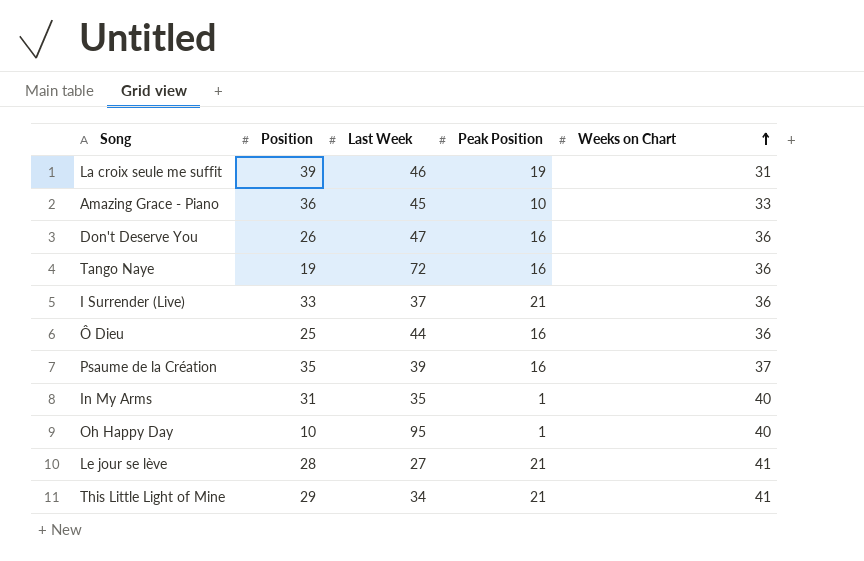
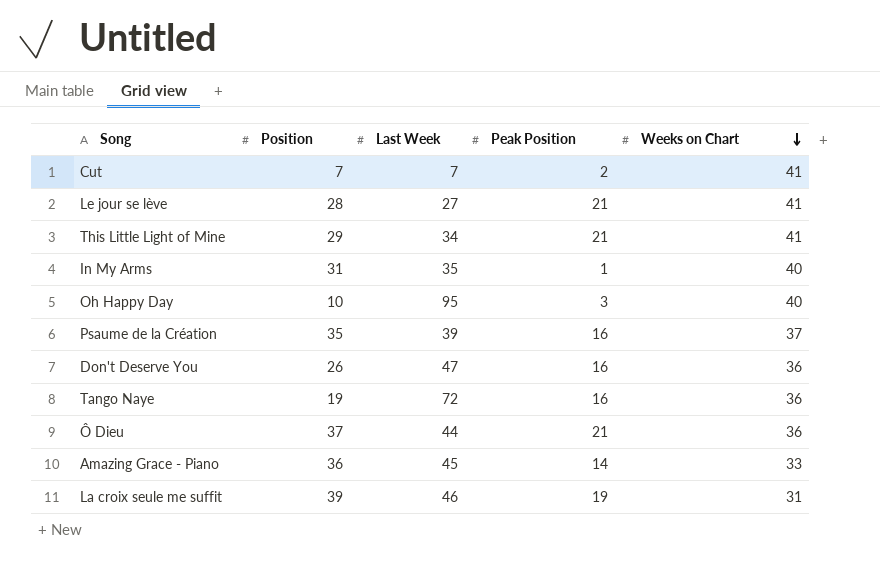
row order: Weeks on Chart ascending -> Weeks on Chart descending
row I Surrender (Live): 33 | 37 | 21 | 36 -> none
row Cut: none -> 7 | 7 | 2 | 41
Oh Happy Day | Peak Position: 1 -> 3
Ô Dieu | Position: 25 -> 37
Ô Dieu | Peak Position: 16 -> 21
Amazing Grace - Piano | Peak Position: 10 -> 14

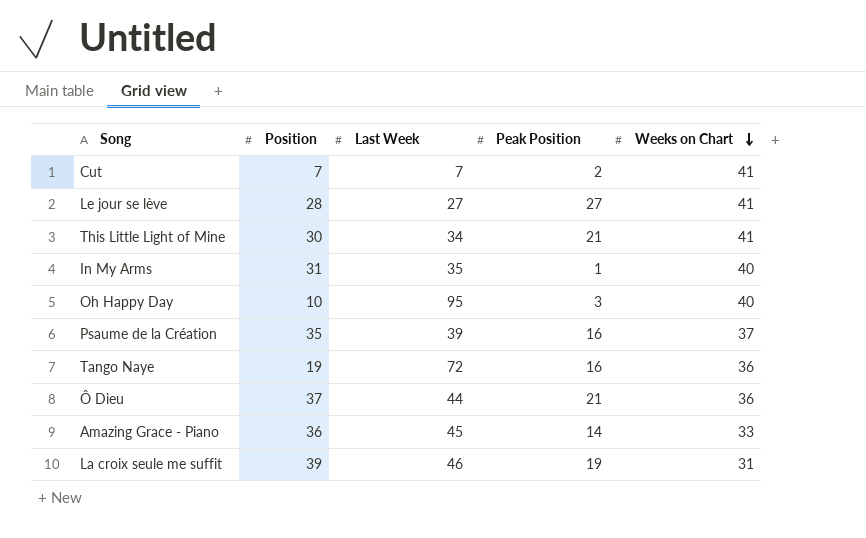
row Don't Deserve You: 26 | 47 | 16 | 36 -> none
Le jour se lève | Peak Position: 21 -> 27
This Little Light of Mine | Position: 29 -> 30

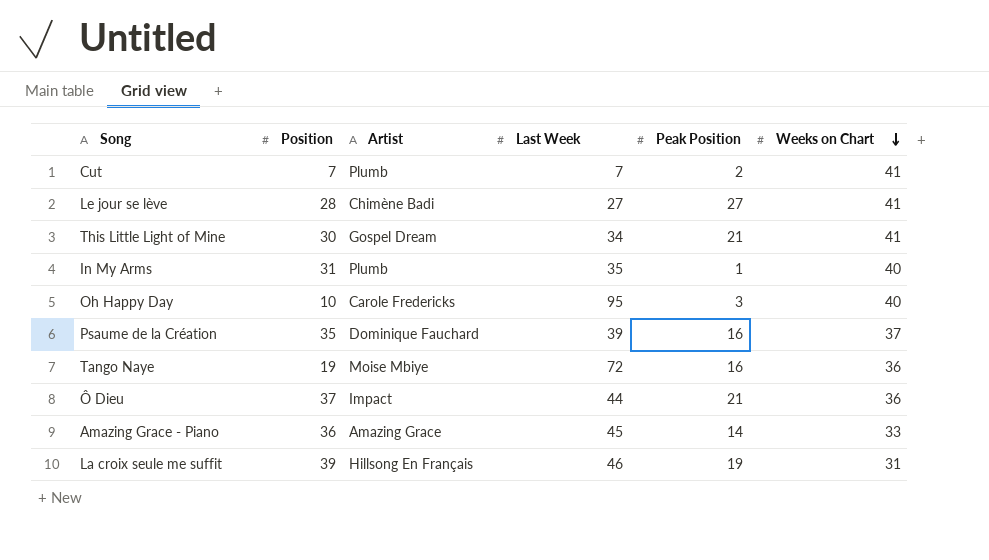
column Artist | position: none -> 3

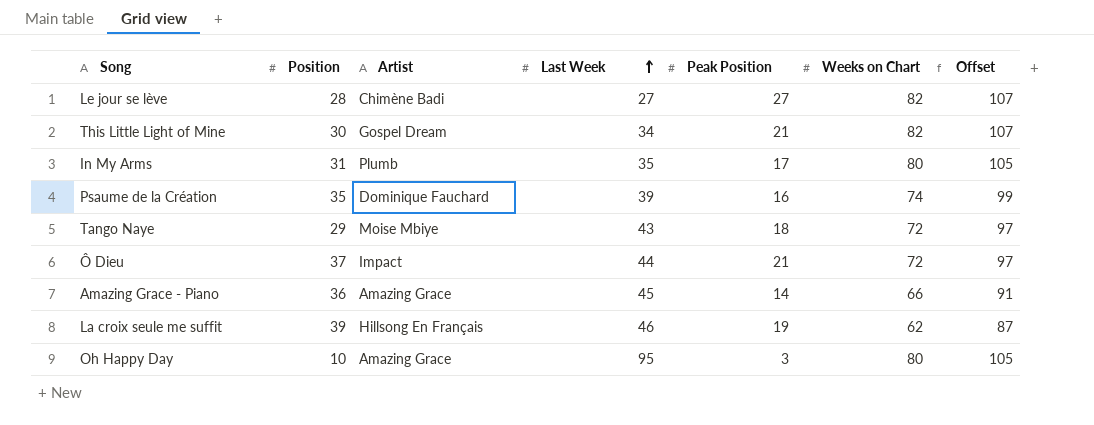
row order: Weeks on Chart descending -> Last Week ascending
column Offset | formula: none -> [Weeks on Chart] + 25
row Cut: 7 | Plumb | 7 | 2 | 41 -> none
Le jour se lève | Weeks on Chart: 41 -> 82
This Little Light of Mine | Weeks on Chart: 41 -> 82
In My Arms | Peak Position: 1 -> 17
In My Arms | Weeks on Chart: 40 -> 80
Psaume de la Création | Weeks on Chart: 37 -> 74
Tango Naye | Position: 19 -> 29
Tango Naye | Last Week: 72 -> 43
Tango Naye | Peak Position: 16 -> 18
Tango Naye | Weeks on Chart: 36 -> 72
Ô Dieu | Weeks on Chart: 36 -> 72
Amazing Grace - Piano | Weeks on Chart: 33 -> 66
La croix seule me suffit | Weeks on Chart: 31 -> 62
Oh Happy Day | Artist: Carole Fredericks -> Amazing Grace
Oh Happy Day | Weeks on Chart: 40 -> 80

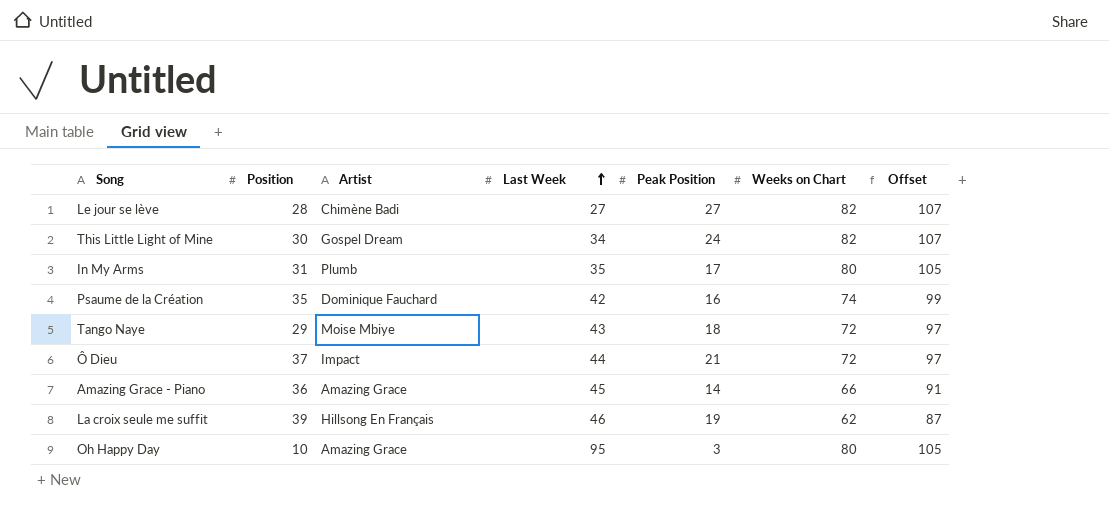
This Little Light of Mine | Peak Position: 21 -> 24
Psaume de la Création | Last Week: 39 -> 42

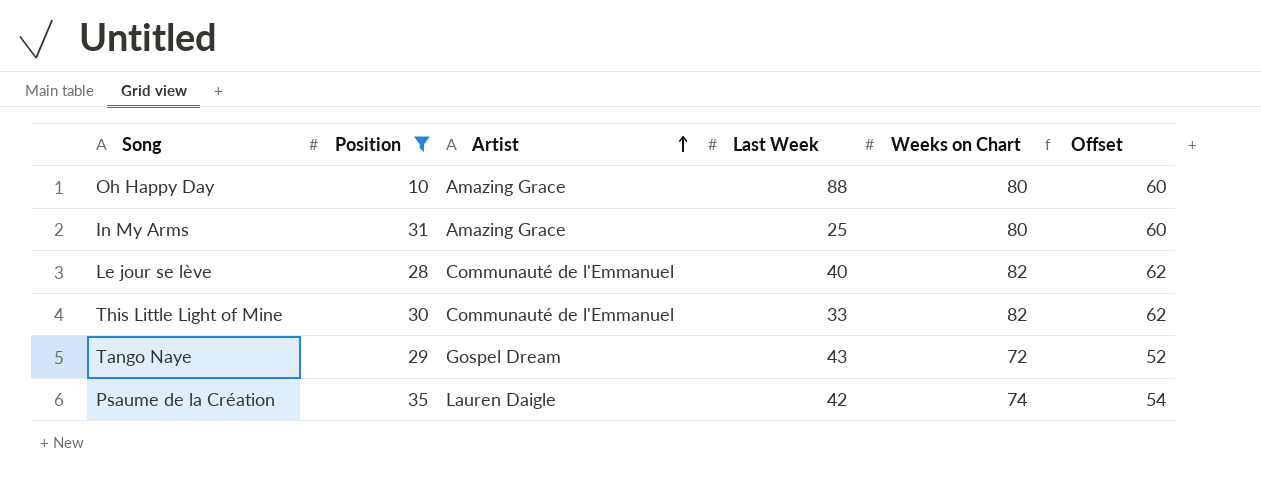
filter: none -> Position <= 35
row order: Last Week ascending -> Artist ascending
column Peak Position | position: 5 -> none
column Offset | formula: [Weeks on Chart] + 25 -> [Weeks on Chart] - 20
Oh Happy Day | Last Week: 95 -> 88
In My Arms | Artist: Plumb -> Amazing Grace
In My Arms | Last Week: 35 -> 25
Le jour se lève | Artist: Chimène Badi -> Communauté de l'Emmanuel
Le jour se lève | Last Week: 27 -> 40
This Little Light of Mine | Artist: Gospel Dream -> Communauté de l'Emmanuel
This Little Light of Mine | Last Week: 34 -> 33
Tango Naye | Artist: Moise Mbiye -> Gospel Dream
Psaume de la Création | Artist: Dominique Fauchard -> Lauren Daigle

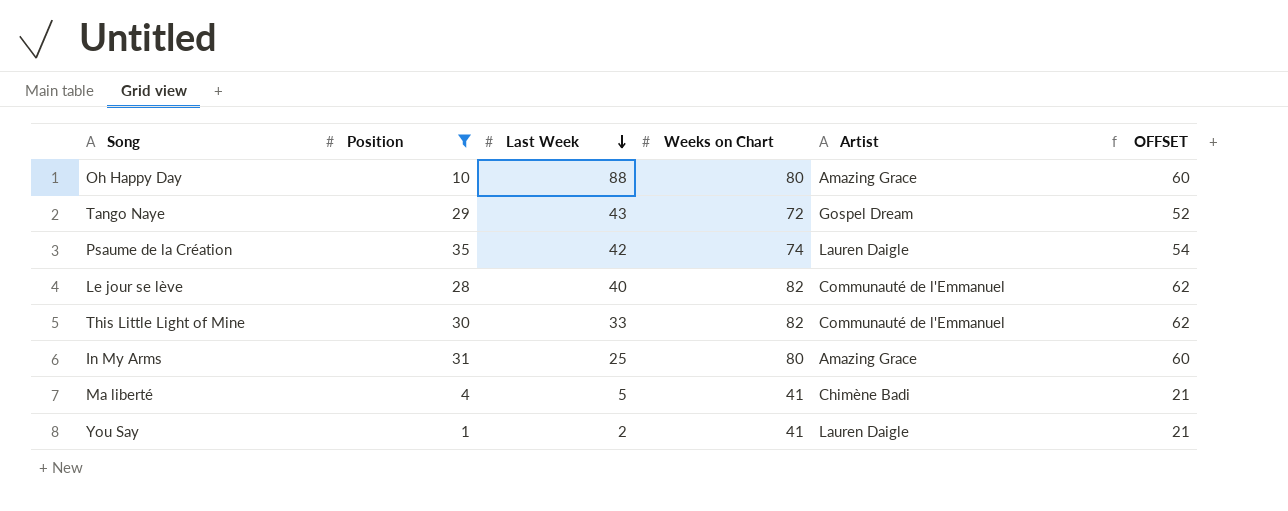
row order: Artist ascending -> Last Week descending
column Artist | position: 3 -> 5
column name: Offset -> OFFSET
row Ma liberté: none -> 4 | 5 | 41 | Chimène Badi | 21
row You Say: none -> 1 | 2 | 41 | Lauren Daigle | 21

